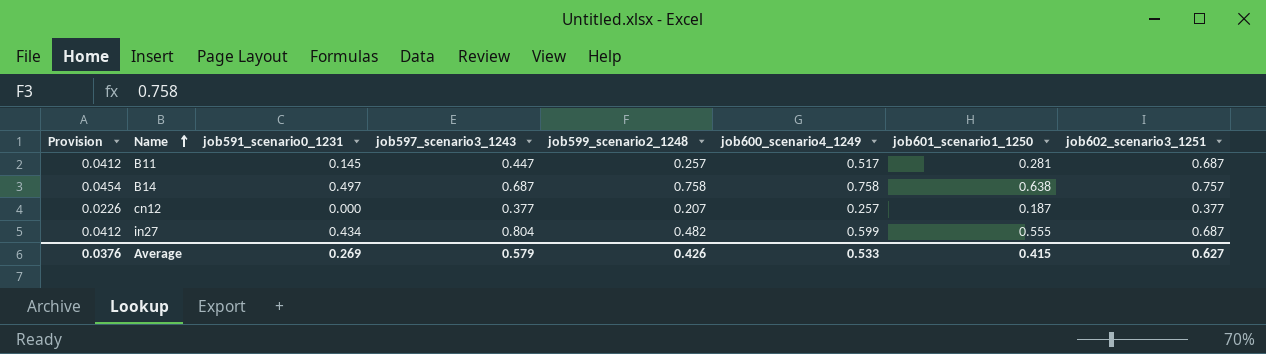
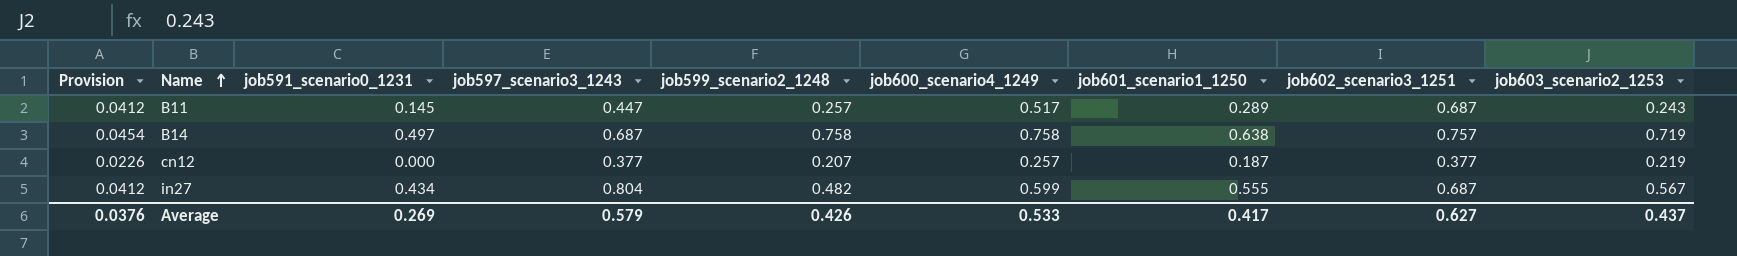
column job603_scenario2_1253 | position: none -> 9
B11 | job601_scenario1_1250: 0.281 -> 0.289
Average | job601_scenario1_1250: 0.415 -> 0.417

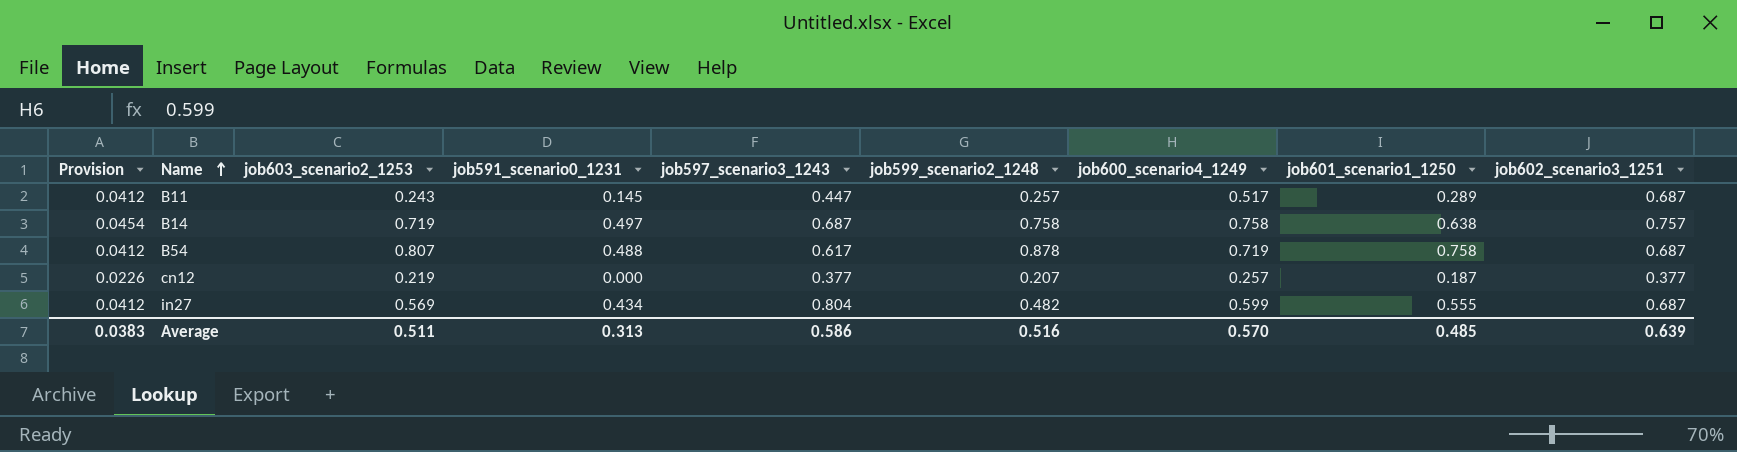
column job603_scenario2_1253 | position: 9 -> 3
row B54: none -> 0.0412 | 0.807 | 0.488 | 0.617 | 0.878 | 0.719 | 0.758 | 0.687
in27 | job603_scenario2_1253: 0.567 -> 0.569
Average | Provision: 0.0376 -> 0.0383
Average | job603_scenario2_1253: 0.437 -> 0.511
Average | job591_scenario0_1231: 0.269 -> 0.313
Average | job597_scenario3_1243: 0.579 -> 0.586
Average | job599_scenario2_1248: 0.426 -> 0.516
Average | job600_scenario4_1249: 0.533 -> 0.570
Average | job601_scenario1_1250: 0.417 -> 0.485
Average | job602_scenario3_1251: 0.627 -> 0.639

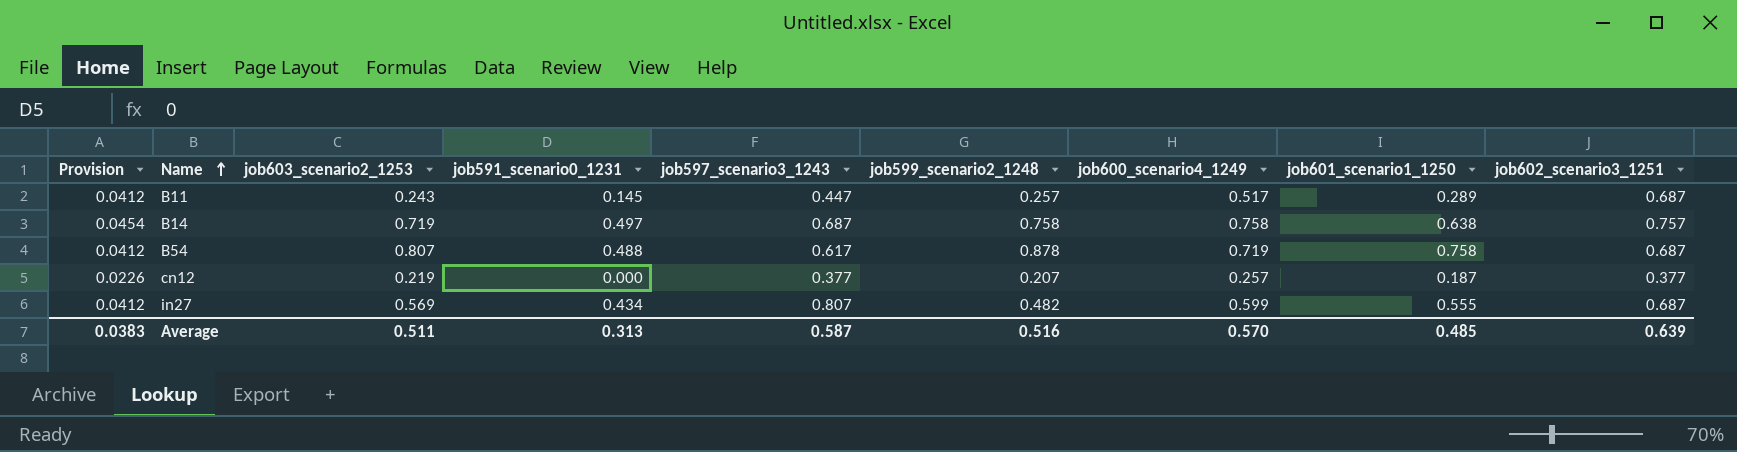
in27 | job597_scenario3_1243: 0.804 -> 0.807
Average | job597_scenario3_1243: 0.586 -> 0.587

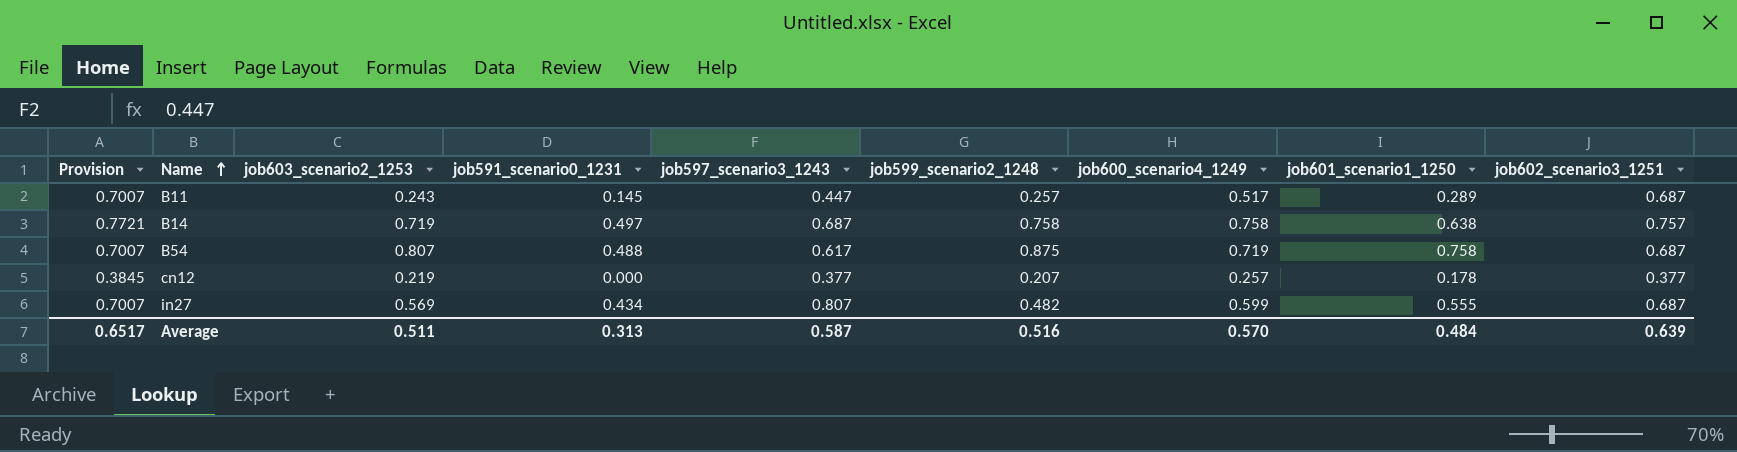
column Provision | formula: [job602_scenario3_1251] * 0.06 -> [job602_scenario3_1251] * 1.02
B54 | job599_scenario2_1248: 0.878 -> 0.875
cn12 | job601_scenario1_1250: 0.187 -> 0.178
Average | Provision: 0.0383 -> 0.6517
Average | job601_scenario1_1250: 0.485 -> 0.484

